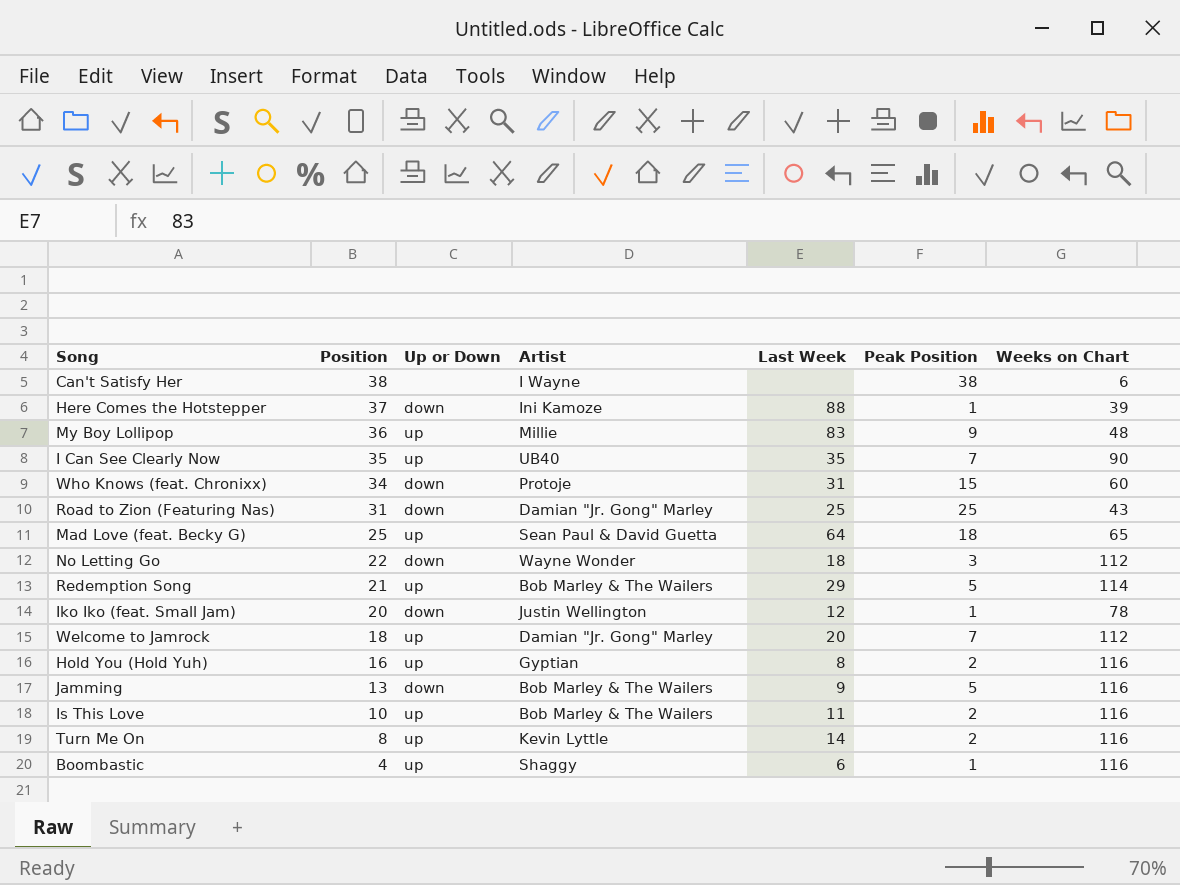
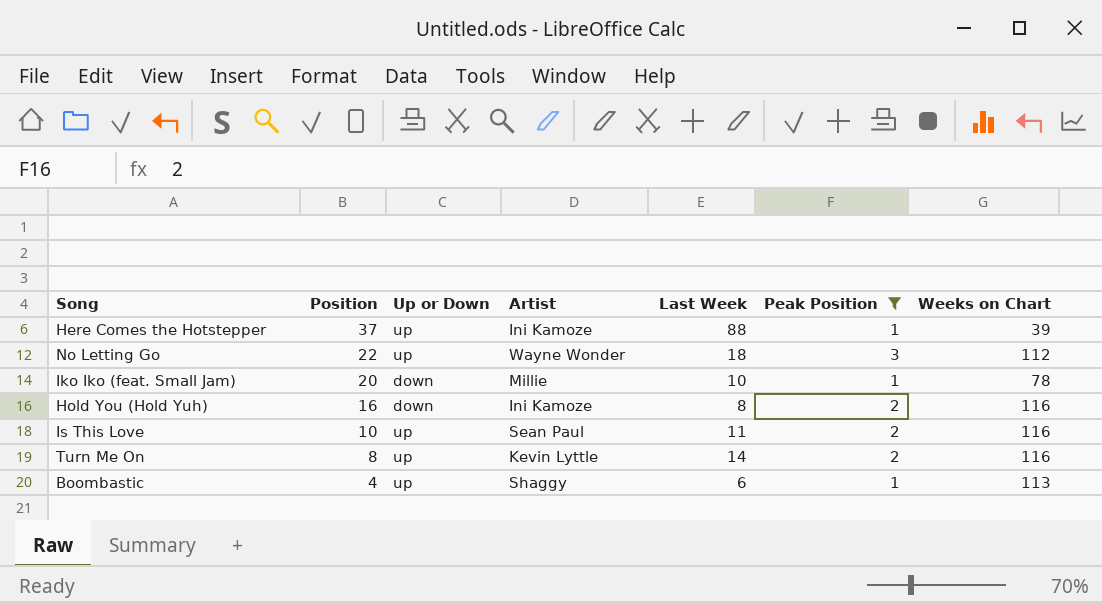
filter: none -> Peak Position <= 3
Here Comes the Hotstepper | Up or Down: down -> up
No Letting Go | Up or Down: down -> up
Iko Iko (feat. Small Jam) | Artist: Justin Wellington -> Millie
Iko Iko (feat. Small Jam) | Last Week: 12 -> 10
Hold You (Hold Yuh) | Up or Down: up -> down
Hold You (Hold Yuh) | Artist: Gyptian -> Ini Kamoze
Is This Love | Artist: Bob Marley & The Wailers -> Sean Paul
Boombastic | Weeks on Chart: 116 -> 113

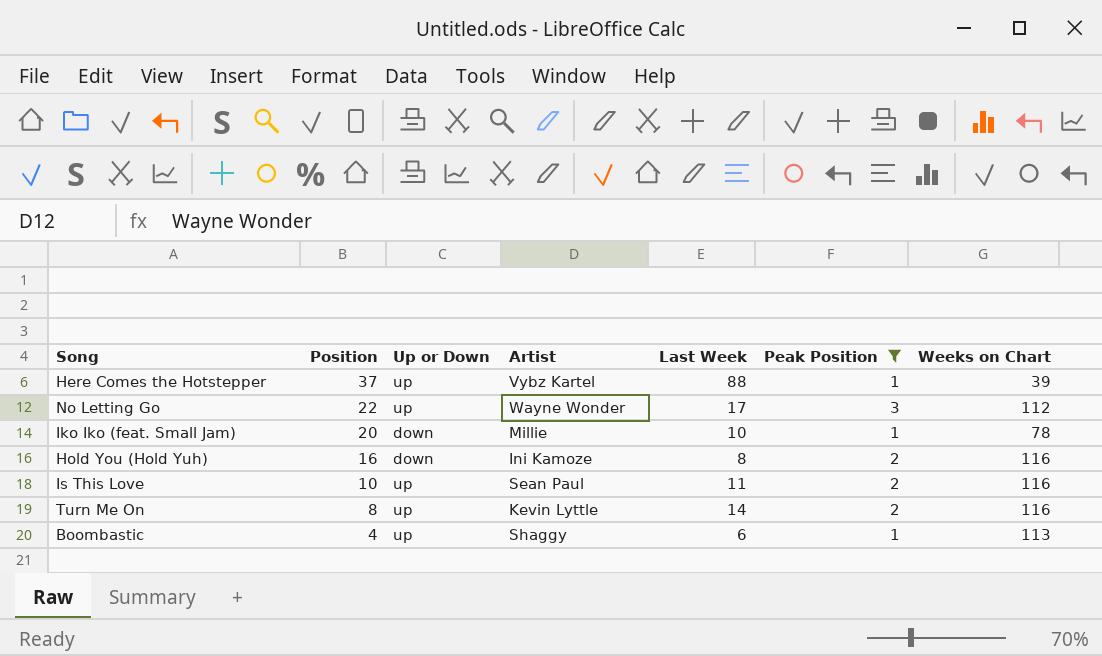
Here Comes the Hotstepper | Artist: Ini Kamoze -> Vybz Kartel
No Letting Go | Last Week: 18 -> 17

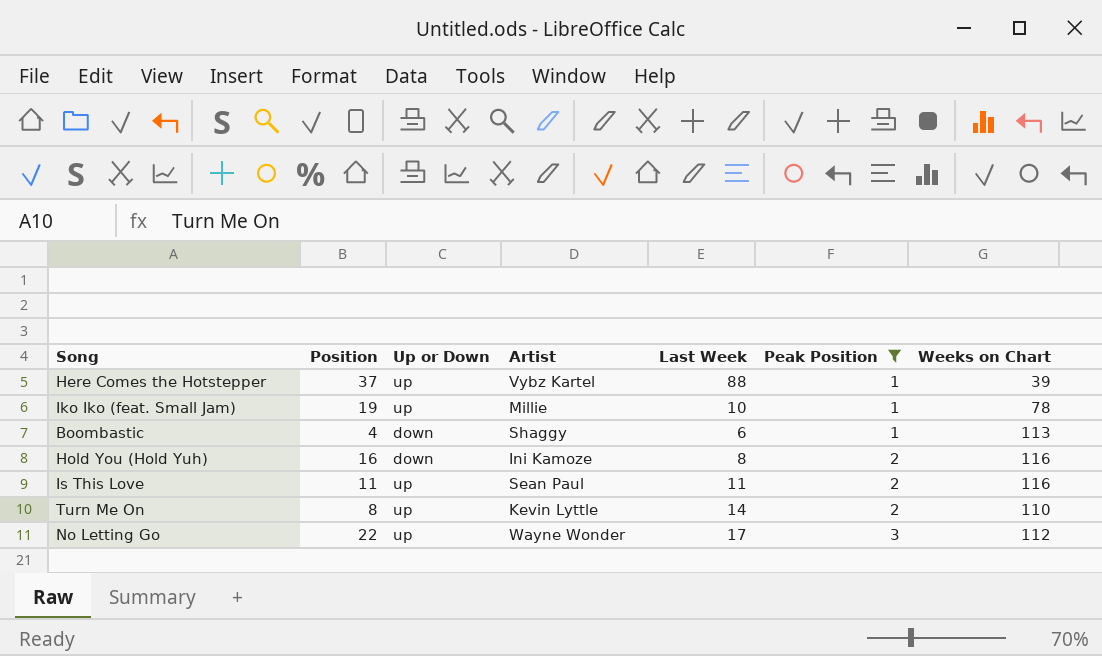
row order: Position descending -> Peak Position ascending
Iko Iko (feat. Small Jam) | Position: 20 -> 19
Iko Iko (feat. Small Jam) | Up or Down: down -> up
Boombastic | Up or Down: up -> down
Is This Love | Position: 10 -> 11
Turn Me On | Weeks on Chart: 116 -> 110

